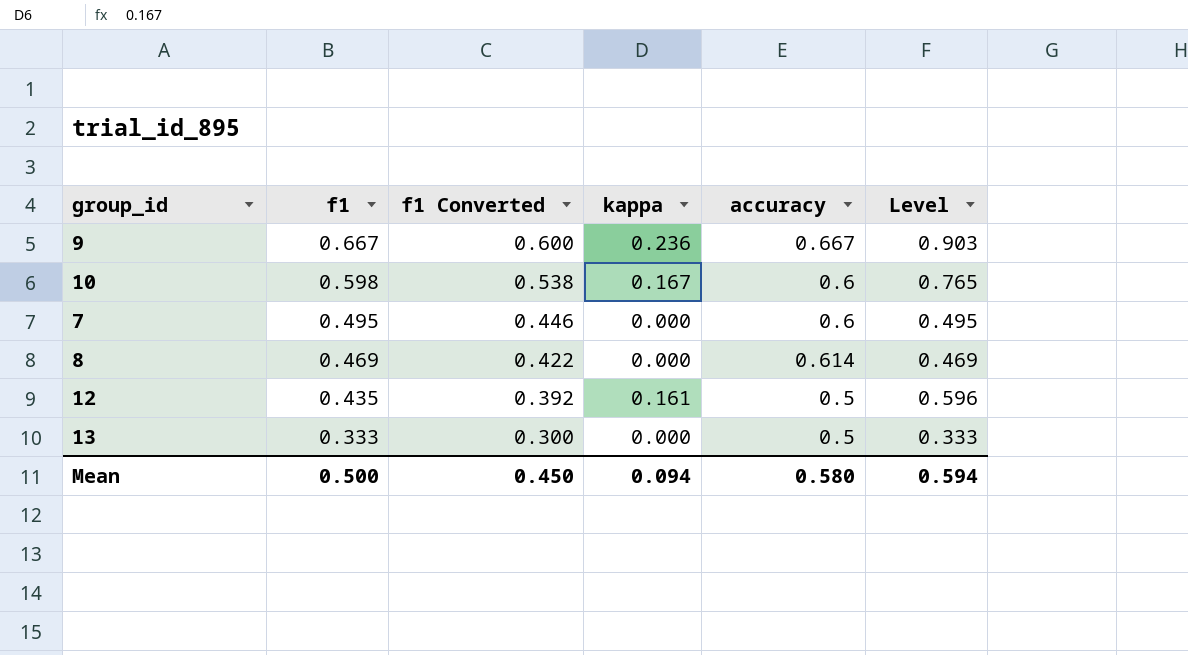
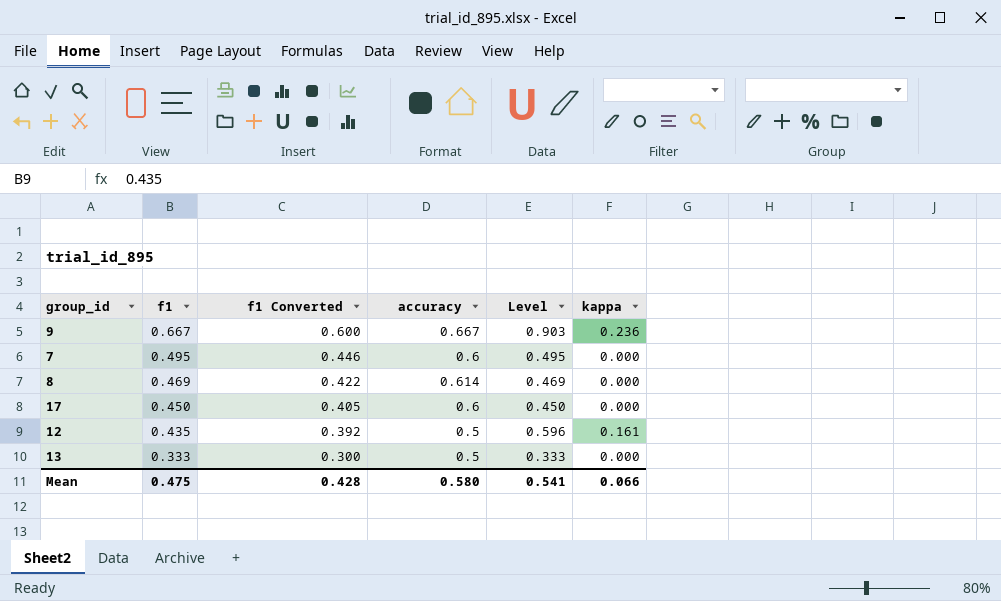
column kappa | position: 4 -> 6
row 10: 0.598 | 0.538 | 0.167 | 0.6 | 0.765 -> none
row 17: none -> 0.450 | 0.405 | 0.6 | 0.450 | 0.000
Mean | f1: 0.500 -> 0.475
Mean | f1 Converted: 0.450 -> 0.428
Mean | Level: 0.594 -> 0.541
Mean | kappa: 0.094 -> 0.066

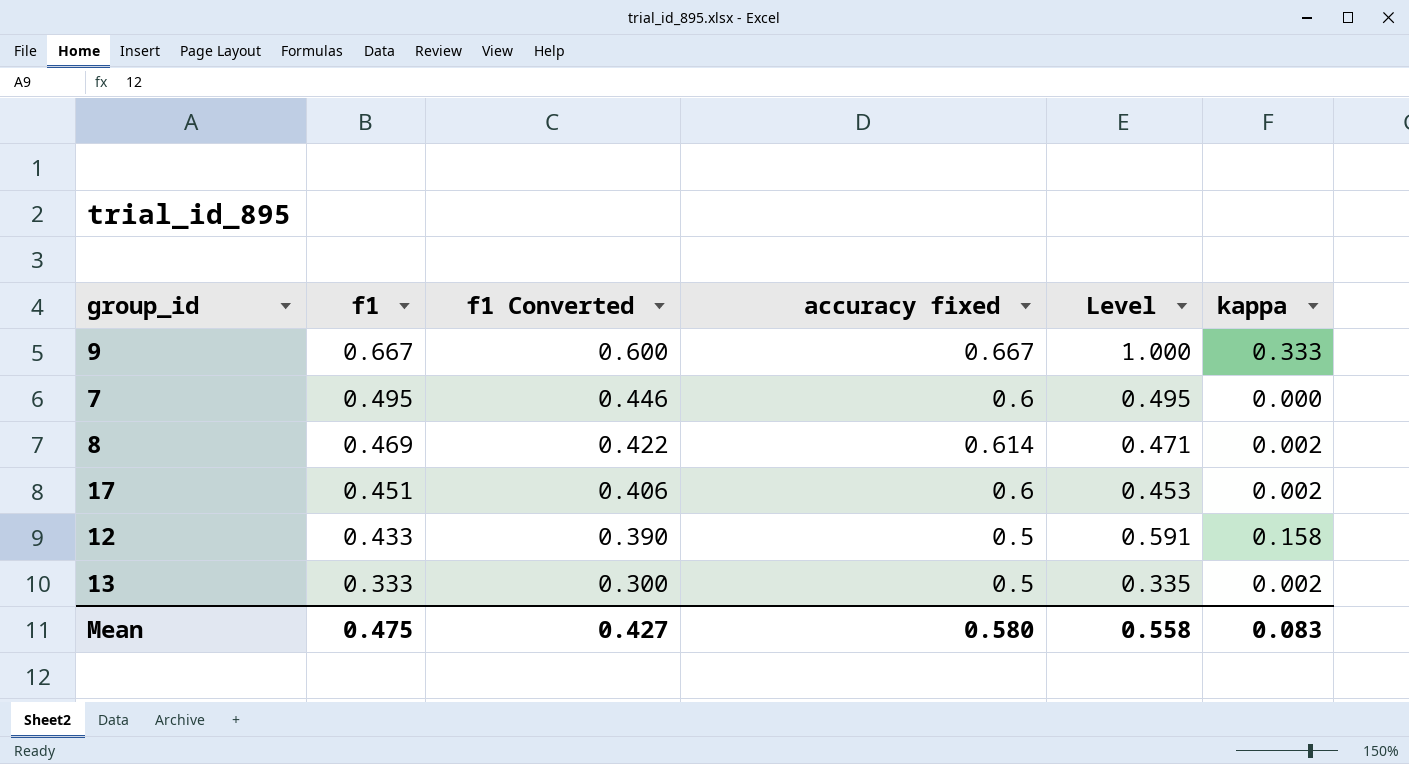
column name: accuracy -> accuracy fixed
9 | Level: 0.903 -> 1.000
9 | kappa: 0.236 -> 0.333
8 | Level: 0.469 -> 0.471
8 | kappa: 0.000 -> 0.002
17 | f1: 0.450 -> 0.451
17 | f1 Converted: 0.405 -> 0.406
17 | Level: 0.450 -> 0.453
17 | kappa: 0.000 -> 0.002
12 | f1: 0.435 -> 0.433
12 | f1 Converted: 0.392 -> 0.390
12 | Level: 0.596 -> 0.591
12 | kappa: 0.161 -> 0.158
13 | Level: 0.333 -> 0.335
13 | kappa: 0.000 -> 0.002
Mean | f1 Converted: 0.428 -> 0.427
Mean | Level: 0.541 -> 0.558
Mean | kappa: 0.066 -> 0.083

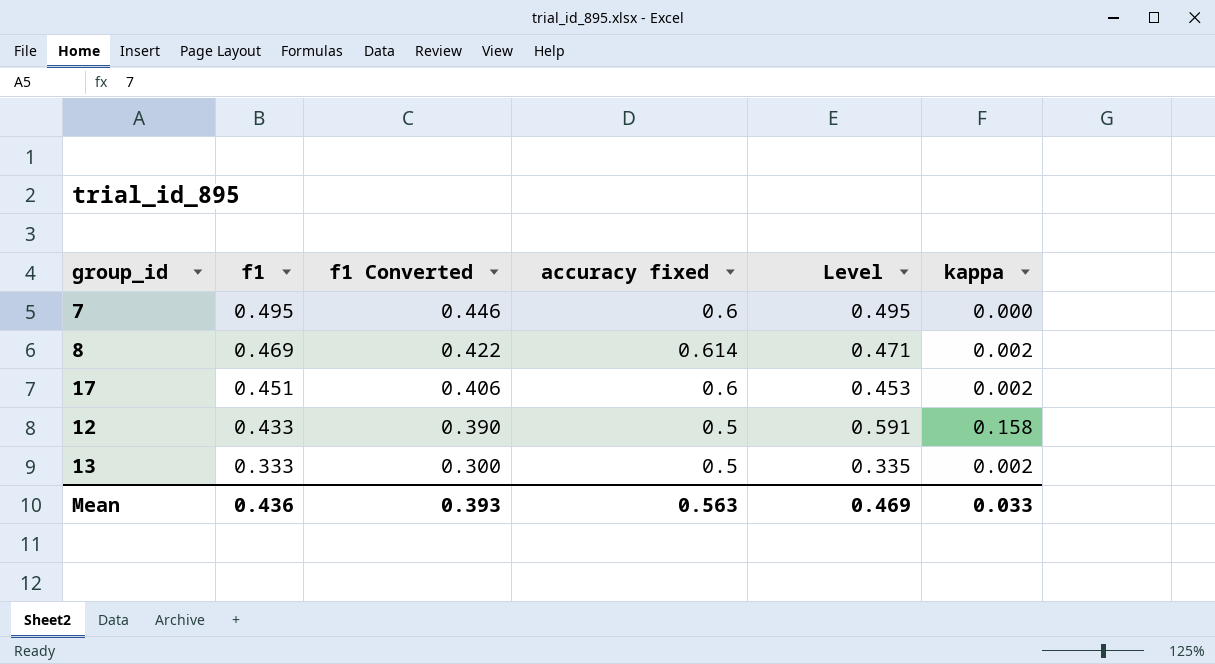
row 9: 0.667 | 0.600 | 0.667 | 1.000 | 0.333 -> none
Mean | f1: 0.475 -> 0.436
Mean | f1 Converted: 0.427 -> 0.393
Mean | accuracy fixed: 0.580 -> 0.563
Mean | Level: 0.558 -> 0.469
Mean | kappa: 0.083 -> 0.033

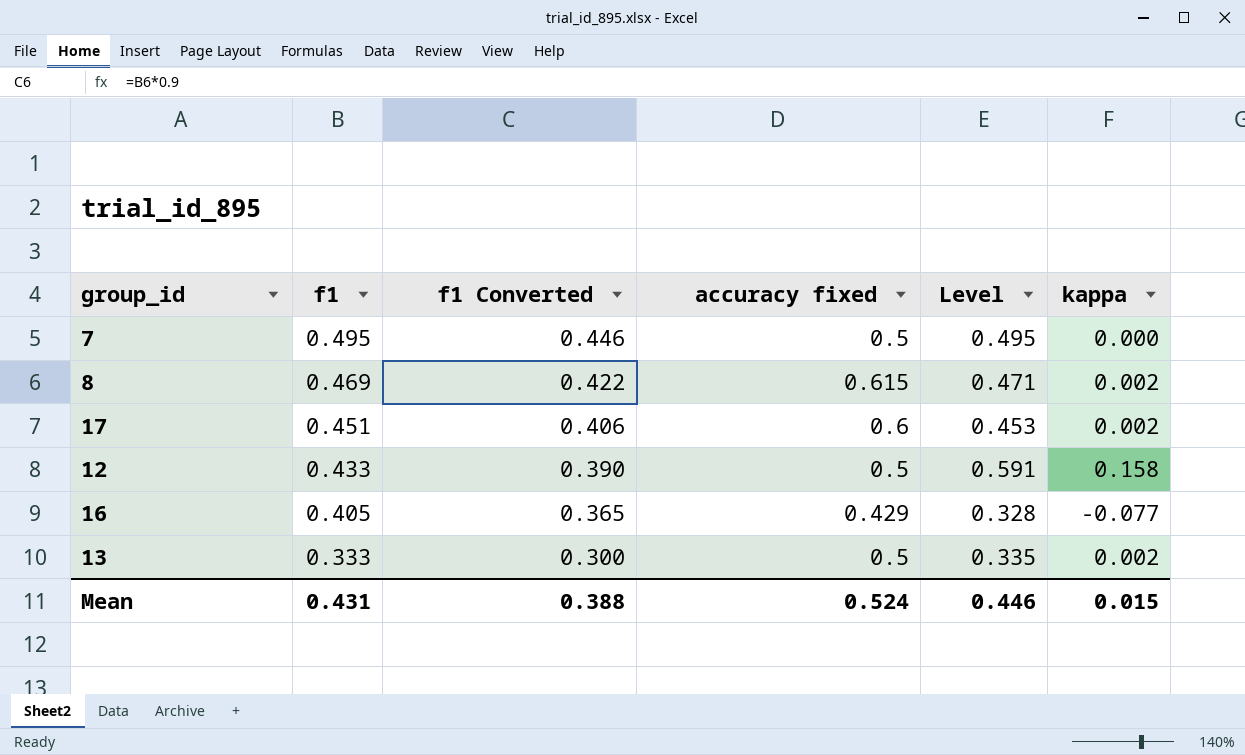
7 | accuracy fixed: 0.6 -> 0.5
8 | accuracy fixed: 0.614 -> 0.615
row 16: none -> 0.405 | 0.365 | 0.429 | 0.328 | -0.077
Mean | f1: 0.436 -> 0.431
Mean | f1 Converted: 0.393 -> 0.388
Mean | accuracy fixed: 0.563 -> 0.524
Mean | Level: 0.469 -> 0.446
Mean | kappa: 0.033 -> 0.015

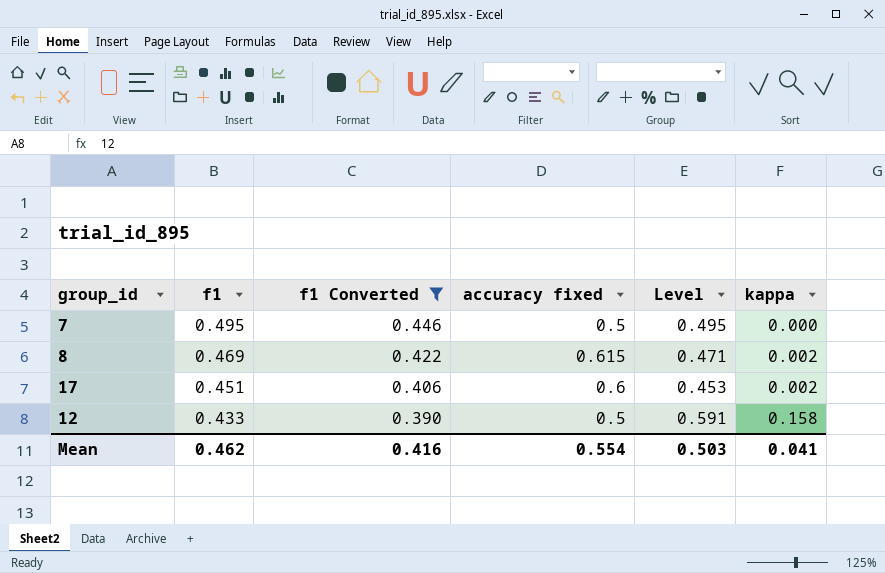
filter: none -> f1 Converted >= 0.390
Mean | f1: 0.431 -> 0.462
Mean | f1 Converted: 0.388 -> 0.416
Mean | accuracy fixed: 0.524 -> 0.554
Mean | Level: 0.446 -> 0.503
Mean | kappa: 0.015 -> 0.041

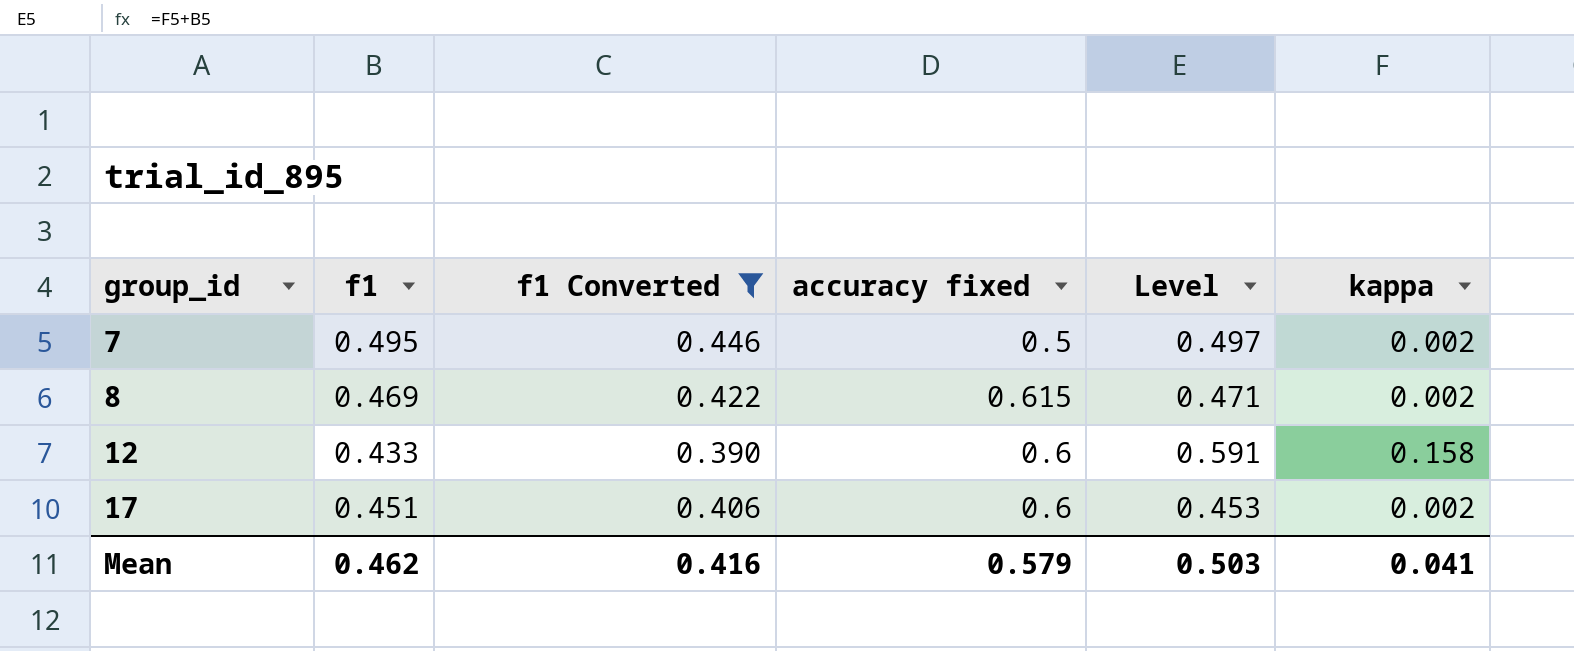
row order: f1 descending -> group_id ascending
7 | Level: 0.495 -> 0.497
7 | kappa: 0.000 -> 0.002
12 | accuracy fixed: 0.5 -> 0.6
Mean | accuracy fixed: 0.554 -> 0.579

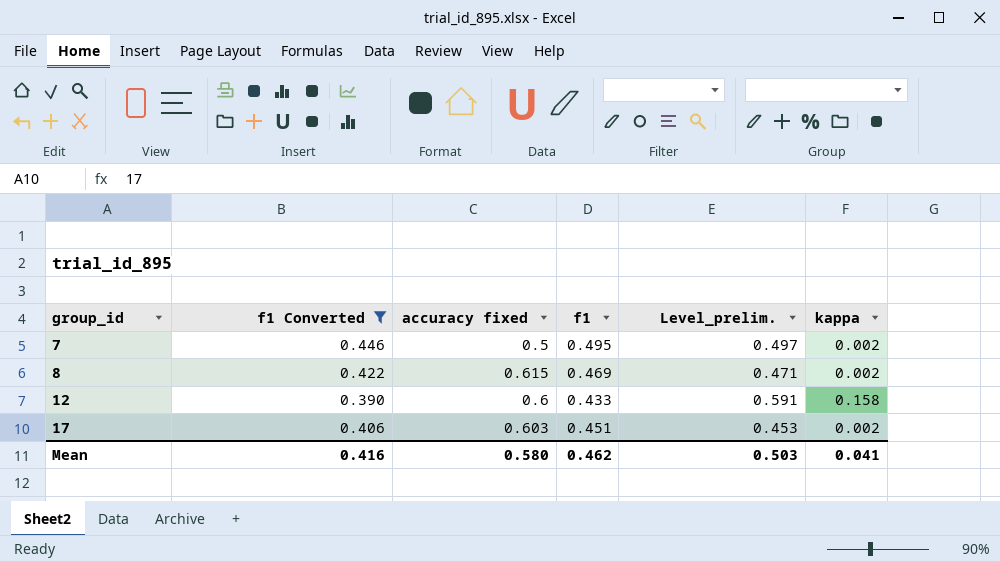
column f1 | position: 2 -> 4
column name: Level -> Level_prelim.
17 | accuracy fixed: 0.6 -> 0.603
Mean | accuracy fixed: 0.579 -> 0.580

